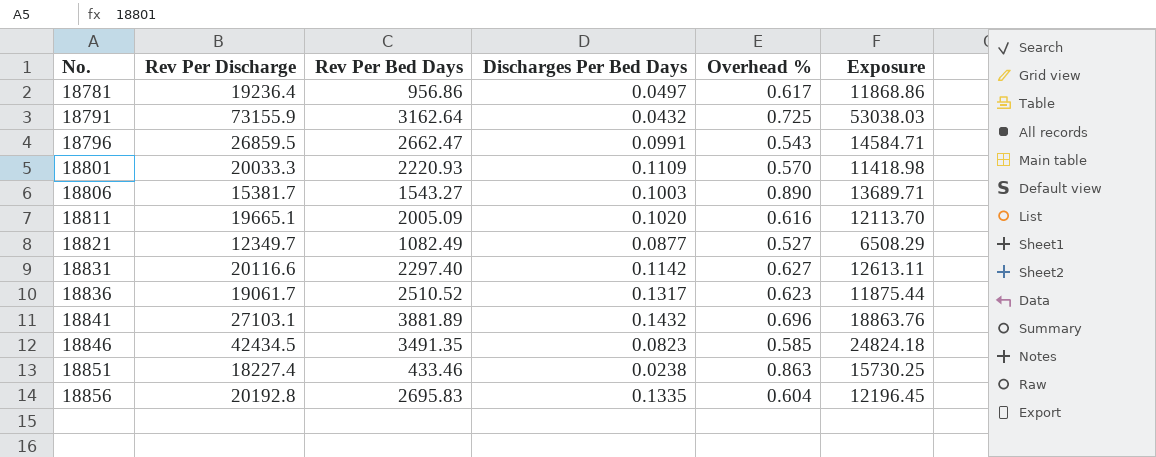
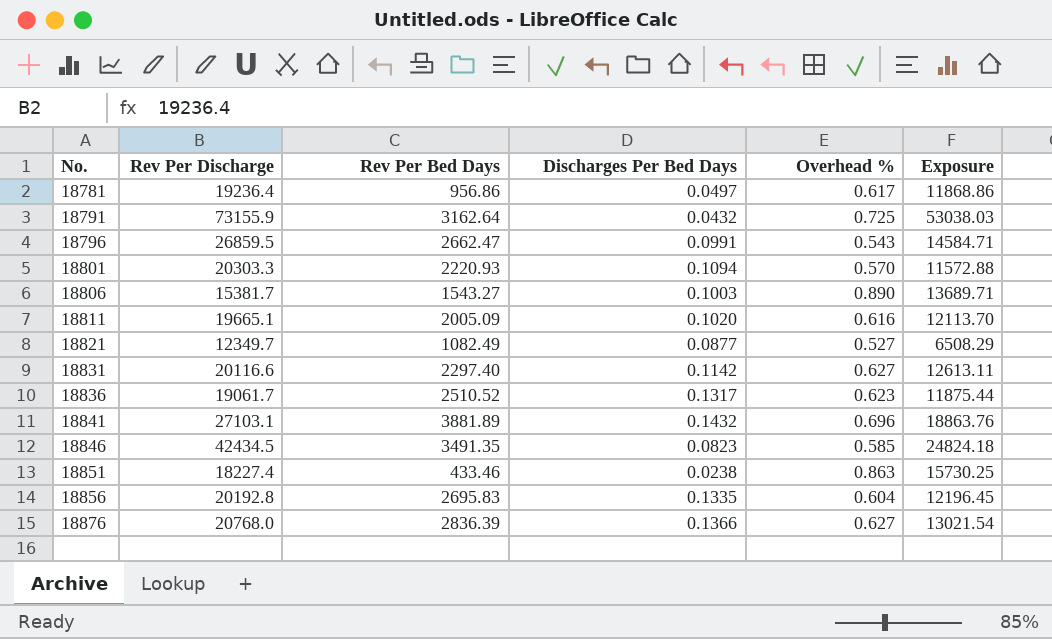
18801 | Rev Per Discharge: 20033.3 -> 20303.3
18801 | Discharges Per Bed Days: 0.1109 -> 0.1094
18801 | Exposure: 11418.98 -> 11572.88
row 18876: none -> 20768.0 | 2836.39 | 0.1366 | 0.627 | 13021.54

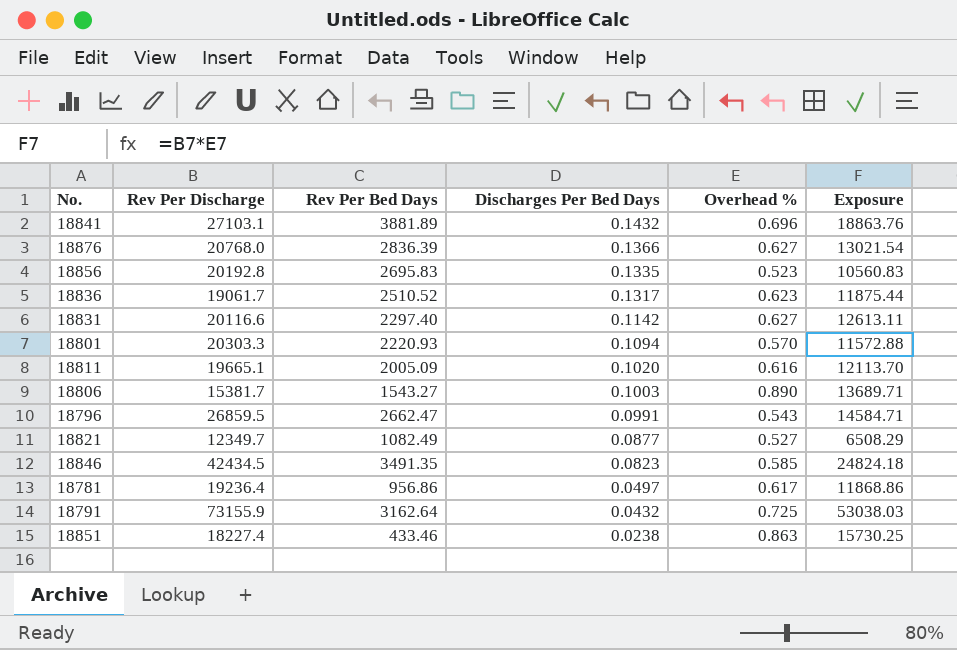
row order: No. ascending -> Discharges Per Bed Days descending
18856 | Overhead %: 0.604 -> 0.523
18856 | Exposure: 12196.45 -> 10560.83

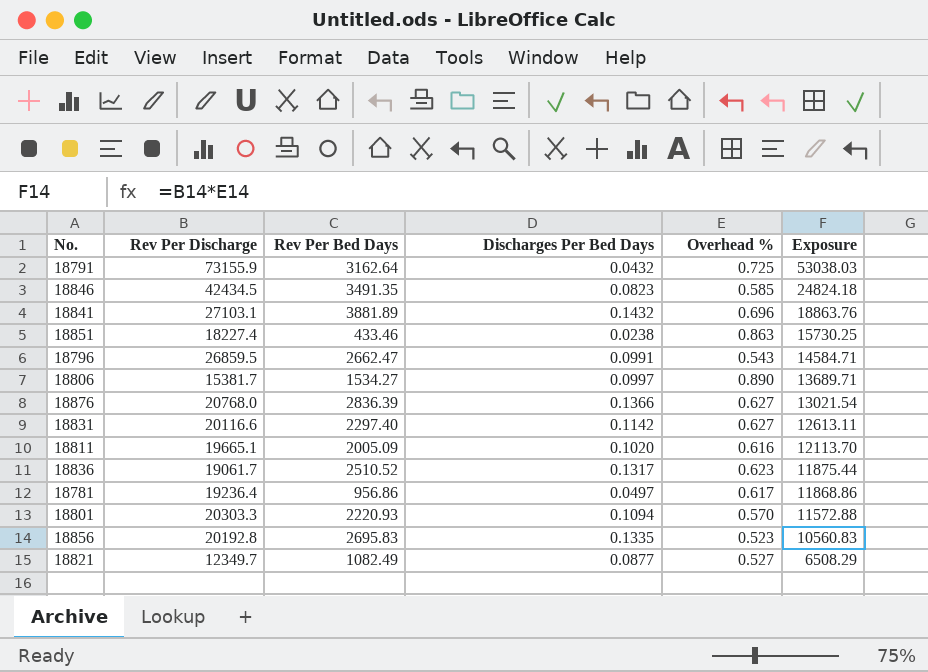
row order: Discharges Per Bed Days descending -> Exposure descending
18806 | Rev Per Bed Days: 1543.27 -> 1534.27
18806 | Discharges Per Bed Days: 0.1003 -> 0.0997

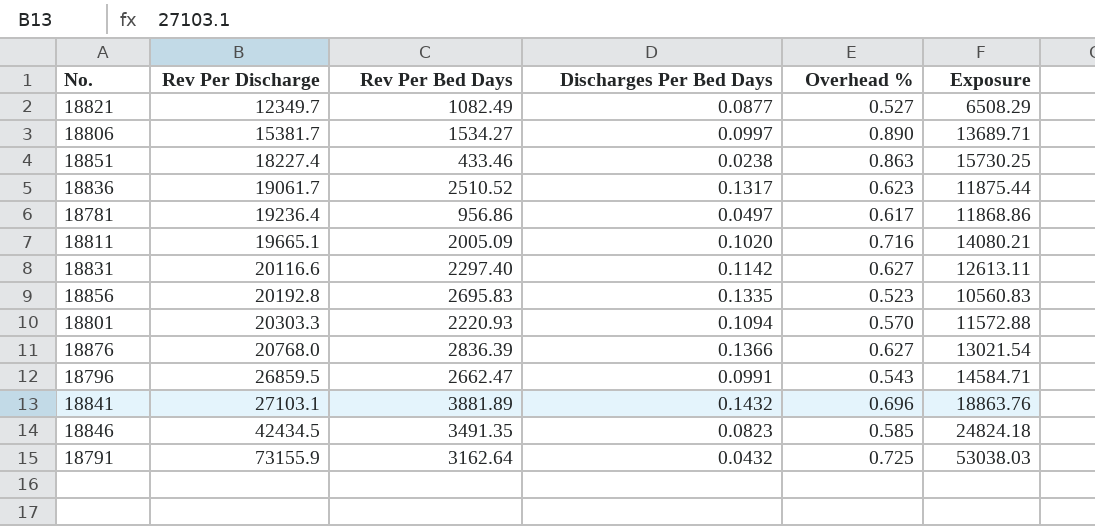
row order: Exposure descending -> Rev Per Discharge ascending
18811 | Overhead %: 0.616 -> 0.716
18811 | Exposure: 12113.70 -> 14080.21

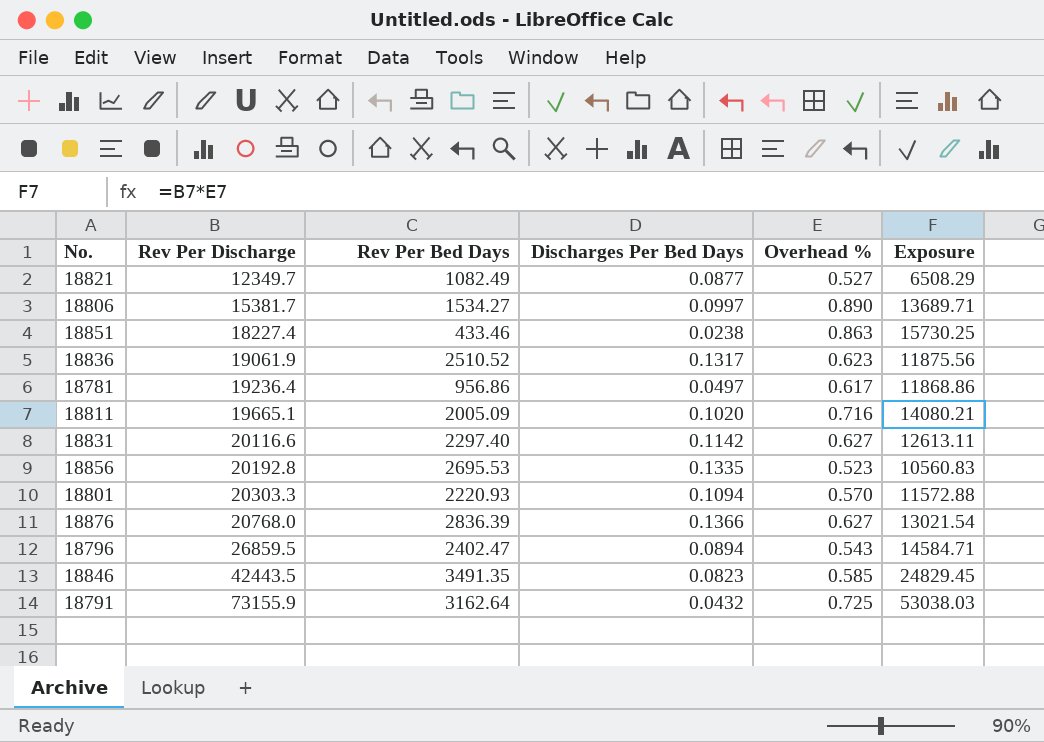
row 18841: 27103.1 | 3881.89 | 0.1432 | 0.696 | 18863.76 -> none
18836 | Rev Per Discharge: 19061.7 -> 19061.9
18836 | Exposure: 11875.44 -> 11875.56
18856 | Rev Per Bed Days: 2695.83 -> 2695.53
18796 | Rev Per Bed Days: 2662.47 -> 2402.47
18796 | Discharges Per Bed Days: 0.0991 -> 0.0894
18846 | Rev Per Discharge: 42434.5 -> 42443.5
18846 | Exposure: 24824.18 -> 24829.45

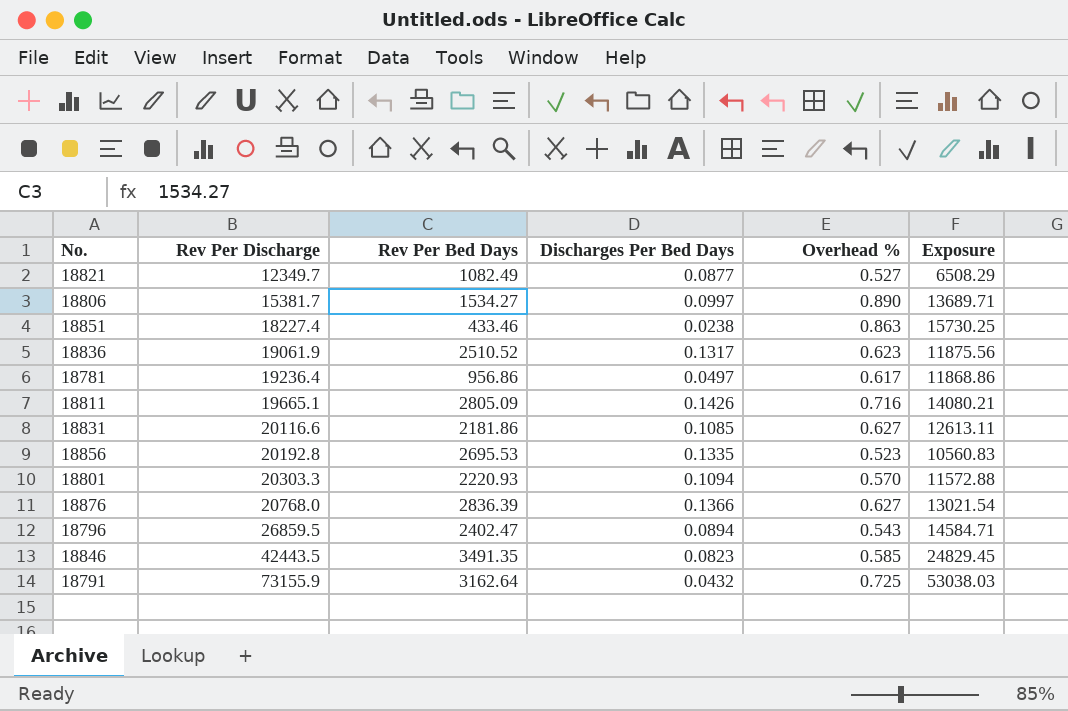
18811 | Rev Per Bed Days: 2005.09 -> 2805.09
18811 | Discharges Per Bed Days: 0.1020 -> 0.1426
18831 | Rev Per Bed Days: 2297.40 -> 2181.86
18831 | Discharges Per Bed Days: 0.1142 -> 0.1085

